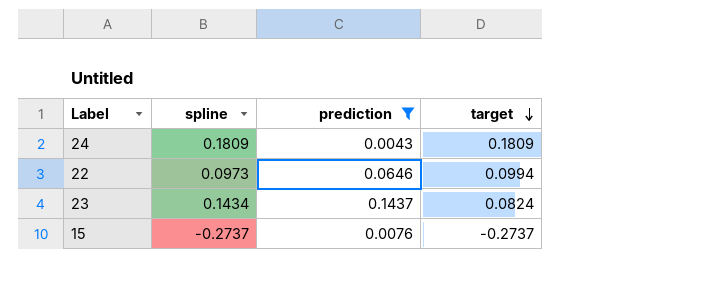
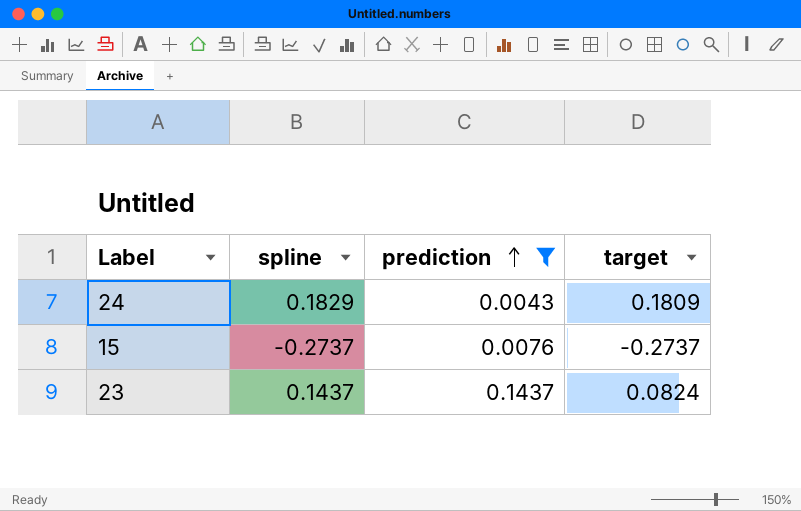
row order: target descending -> prediction ascending
row 22: 0.0973 | 0.0646 | 0.0994 -> none
24 | spline: 0.1809 -> 0.1829
23 | spline: 0.1434 -> 0.1437

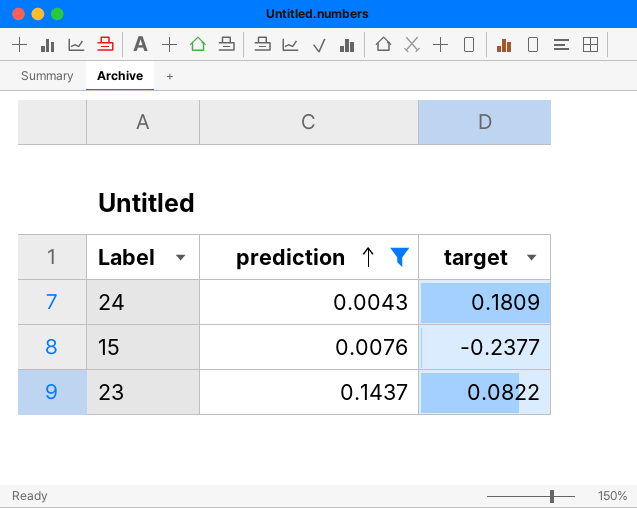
column spline | position: 2 -> none
15 | target: -0.2737 -> -0.2377
23 | target: 0.0824 -> 0.0822

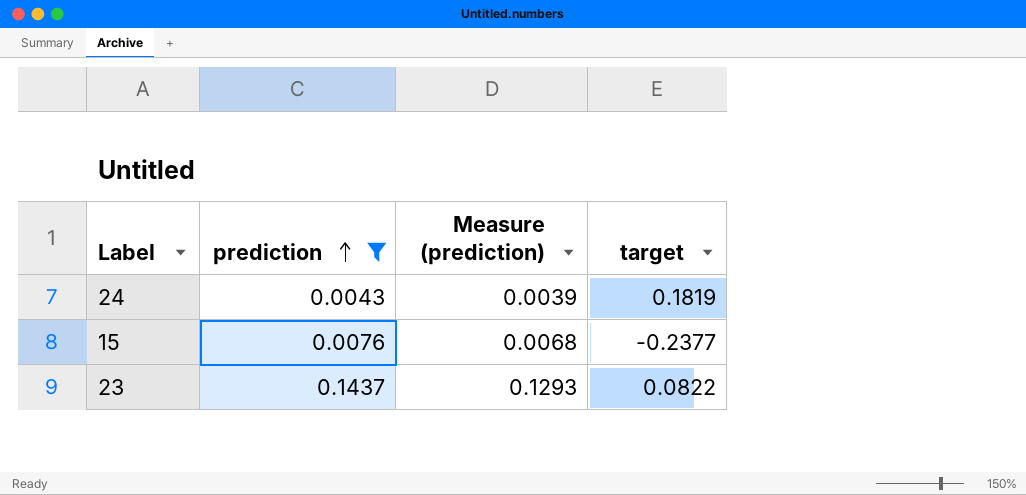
column Measure (prediction) | formula: none -> [prediction] * 0.9
24 | target: 0.1809 -> 0.1819

